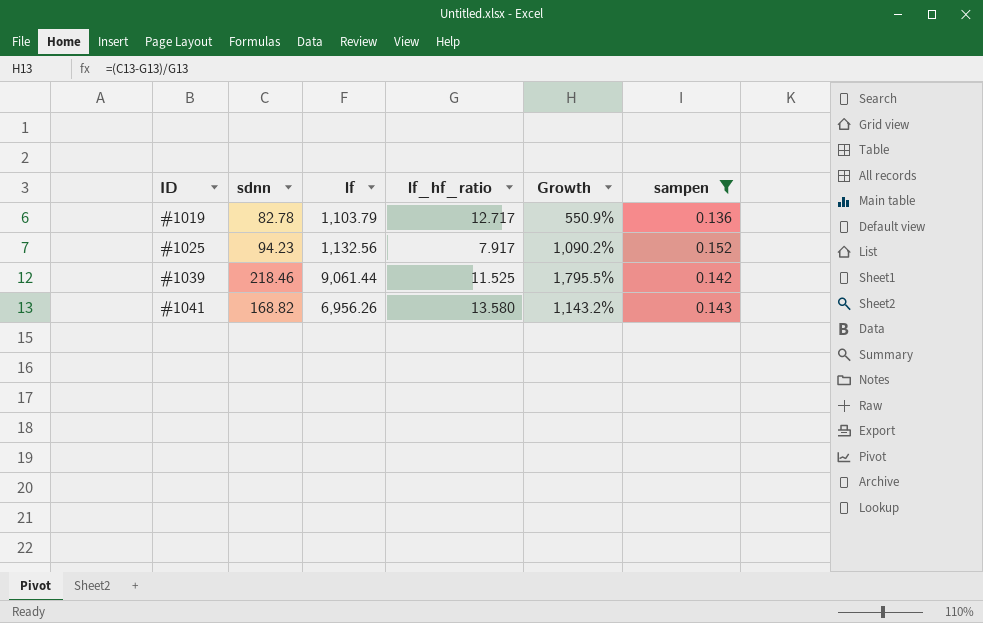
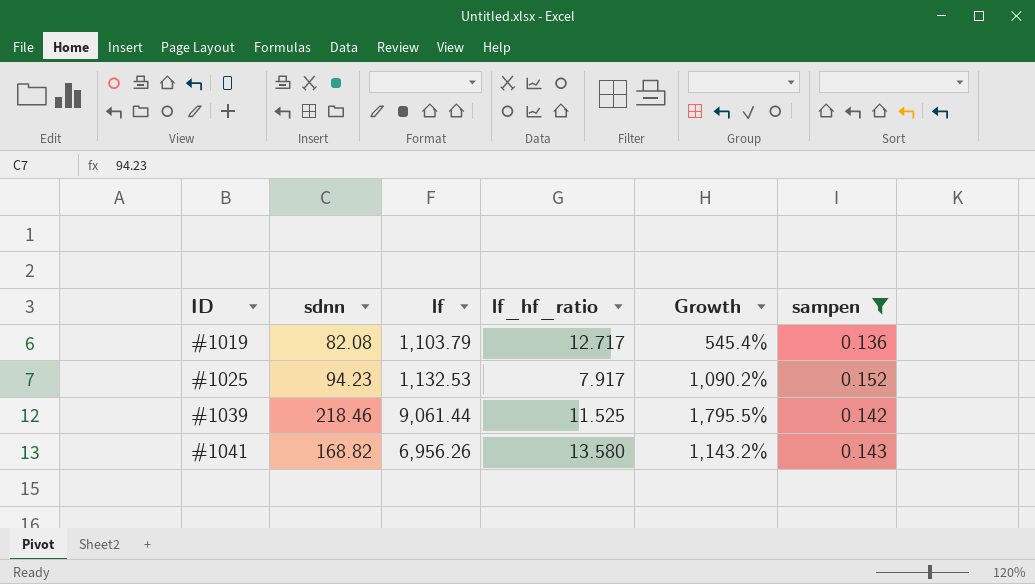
#1019 | sdnn: 82.78 -> 82.08
#1019 | Growth: 550.9% -> 545.4%
#1025 | lf: 1,132.56 -> 1,132.53

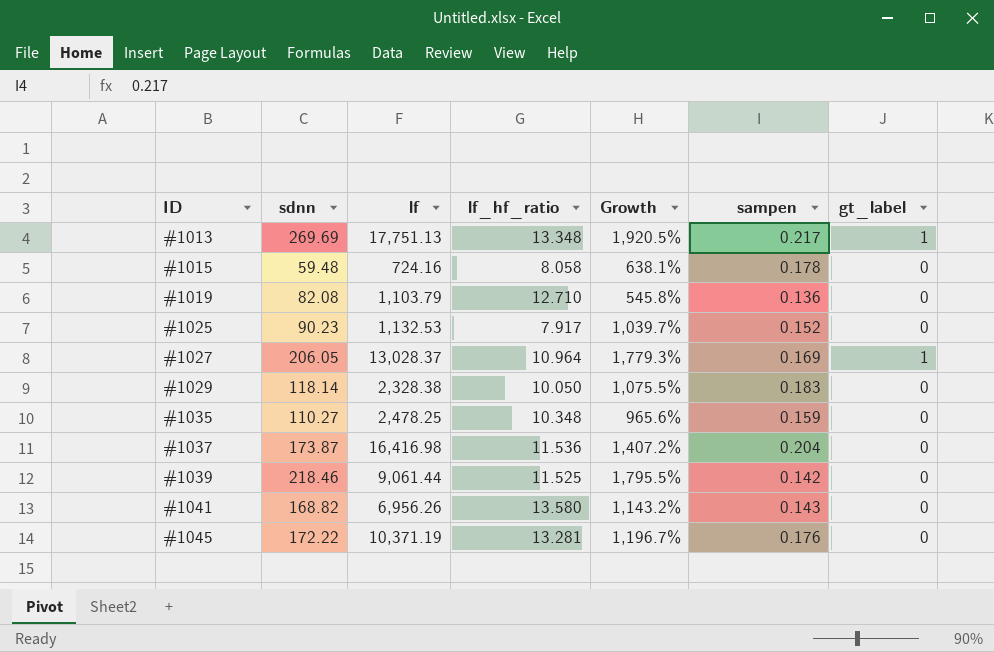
filter: sampen <= 0.152 -> none
column gt_label | position: none -> 7
#1019 | lf_hf_ratio: 12.717 -> 12.710
#1019 | Growth: 545.4% -> 545.8%
#1025 | sdnn: 94.23 -> 90.23
#1025 | Growth: 1,090.2% -> 1,039.7%

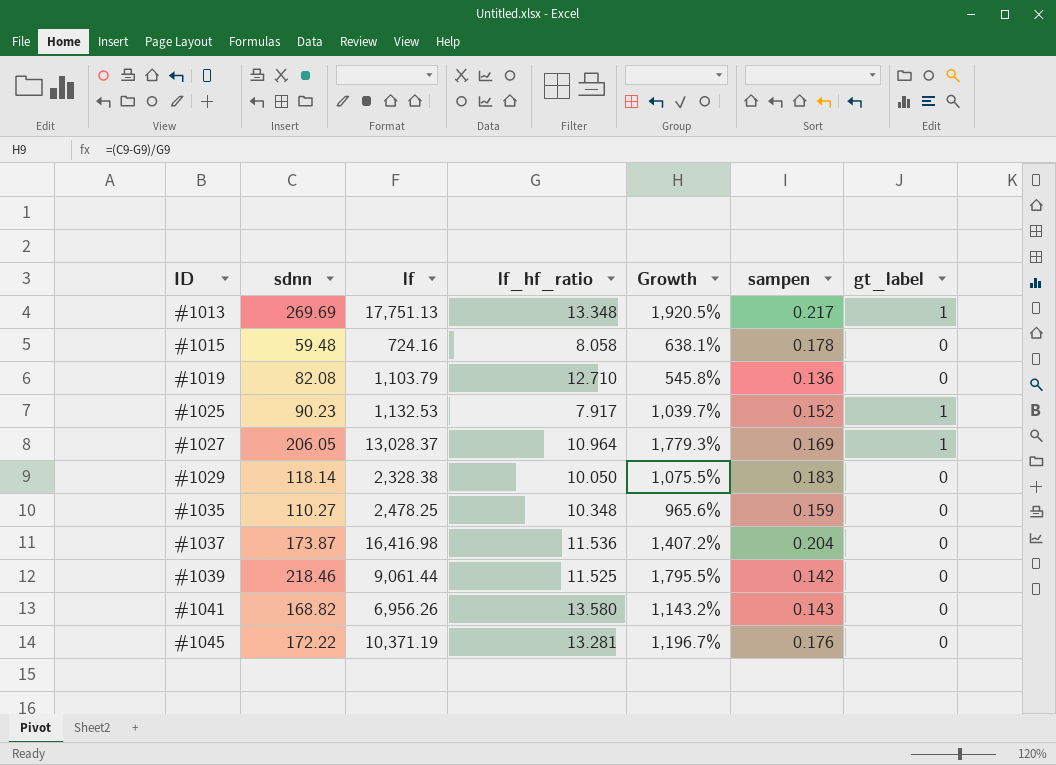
#1025 | gt_label: 0 -> 1

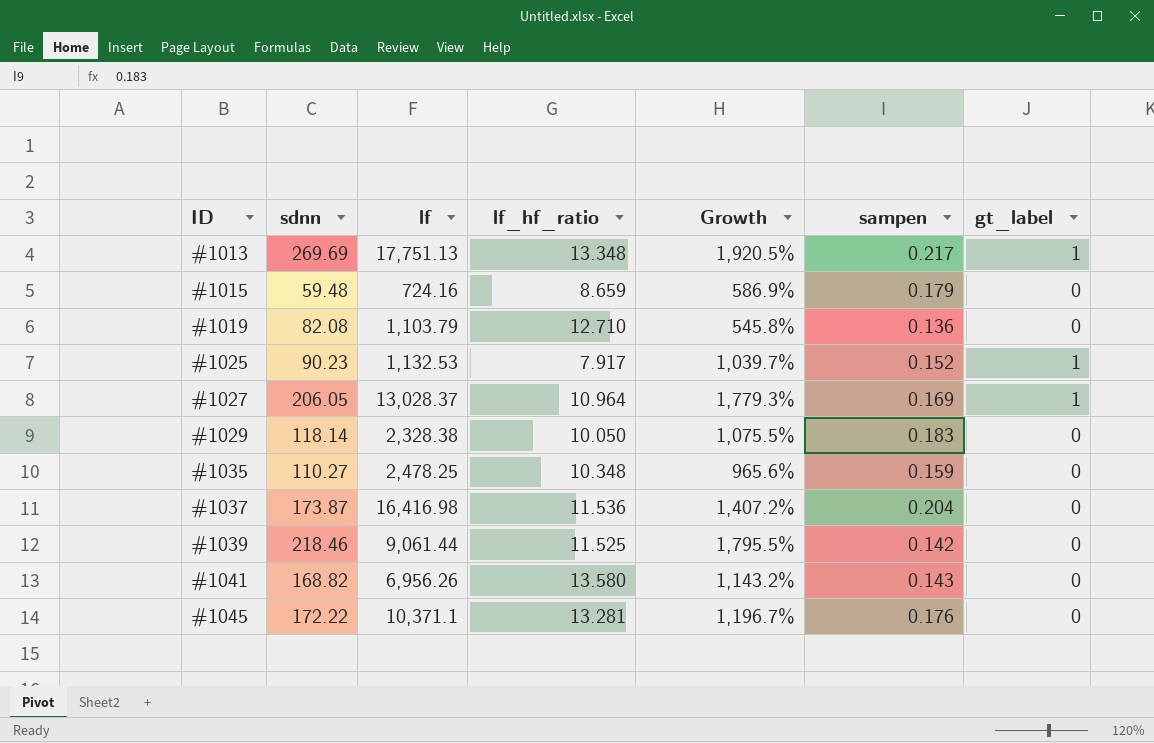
#1015 | lf_hf_ratio: 8.058 -> 8.659
#1015 | Growth: 638.1% -> 586.9%
#1015 | sampen: 0.178 -> 0.179
#1045 | lf: 10,371.19 -> 10,371.1

